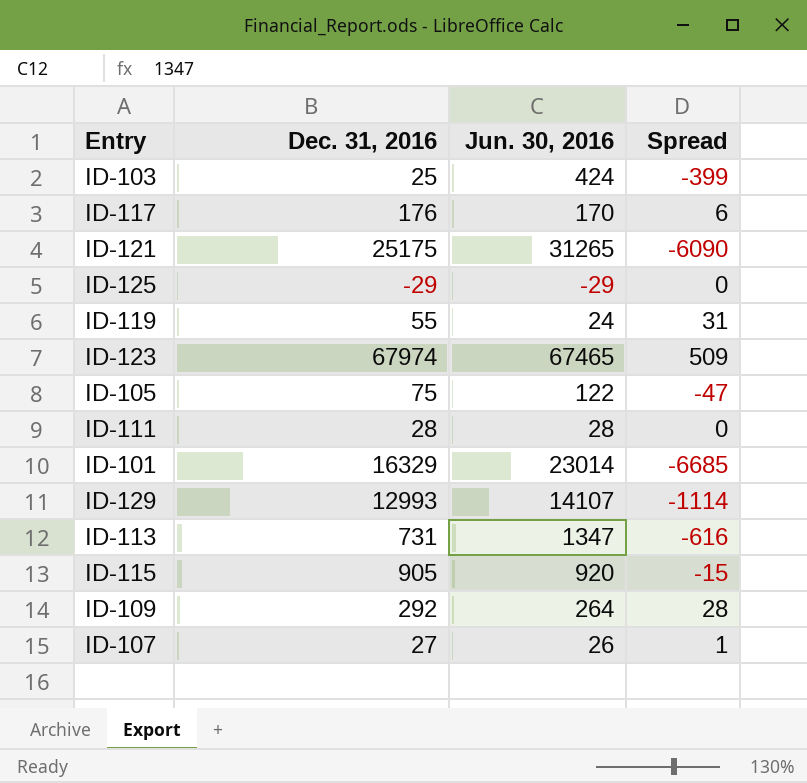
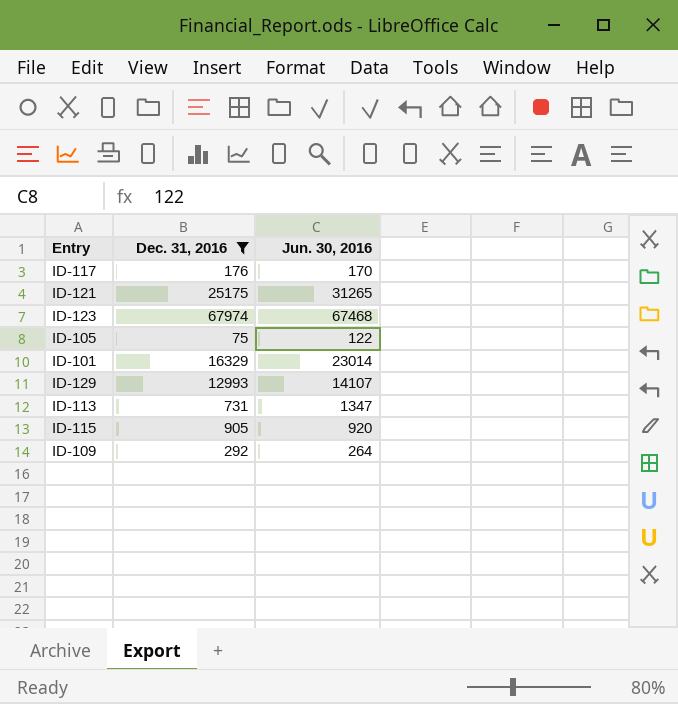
filter: none -> Dec. 31, 2016 >= 75
column Spread | formula: [Dec. 31, 2016] - [Jun. 30, 2016] -> none
ID-123 | Jun. 30, 2016: 67465 -> 67468

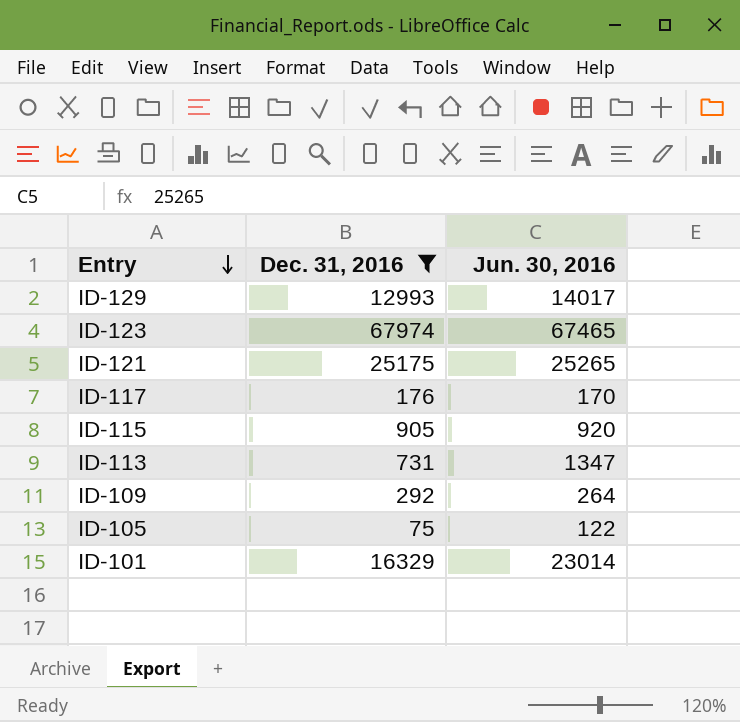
row order: none -> Entry descending
ID-129 | Jun. 30, 2016: 14107 -> 14017
ID-123 | Jun. 30, 2016: 67468 -> 67465
ID-121 | Jun. 30, 2016: 31265 -> 25265

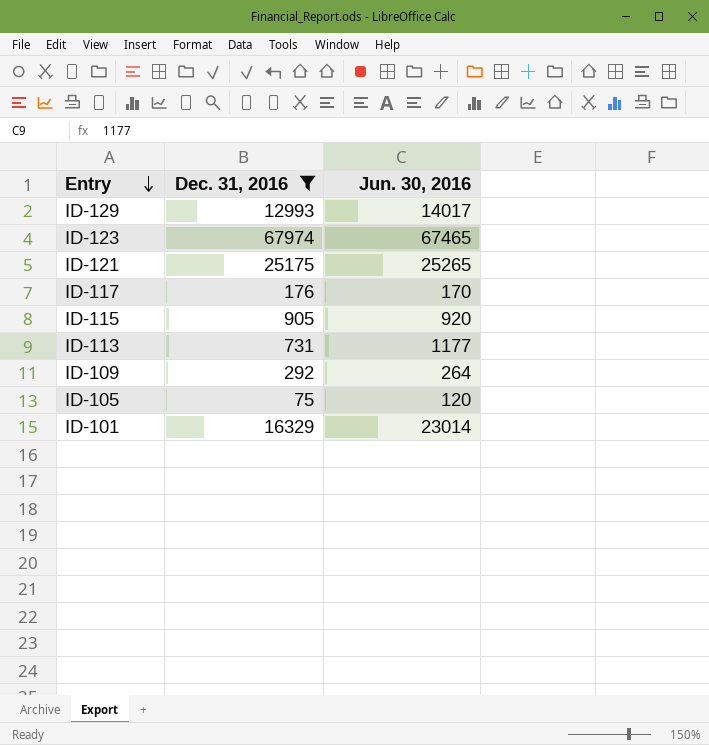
ID-113 | Jun. 30, 2016: 1347 -> 1177
ID-105 | Jun. 30, 2016: 122 -> 120

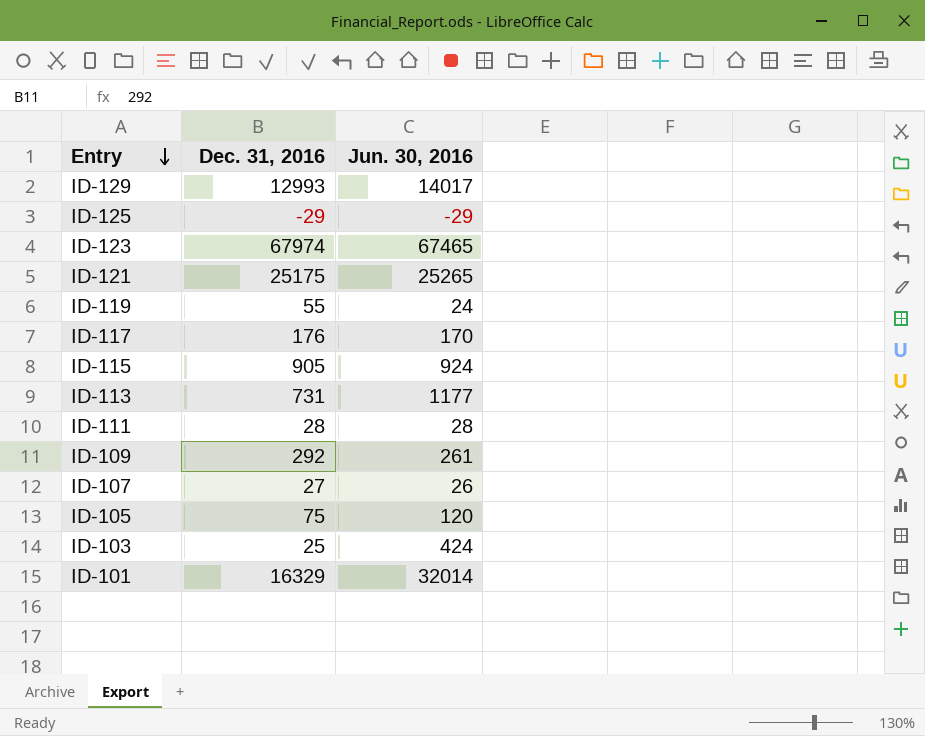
filter: Dec. 31, 2016 >= 75 -> none
ID-115 | Jun. 30, 2016: 920 -> 924
ID-109 | Jun. 30, 2016: 264 -> 261
ID-101 | Jun. 30, 2016: 23014 -> 32014

